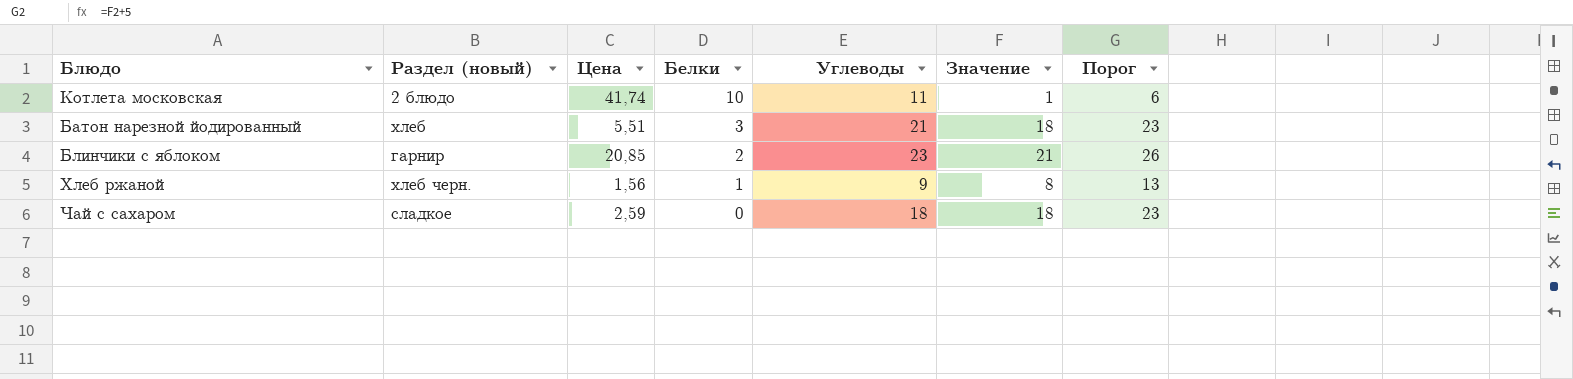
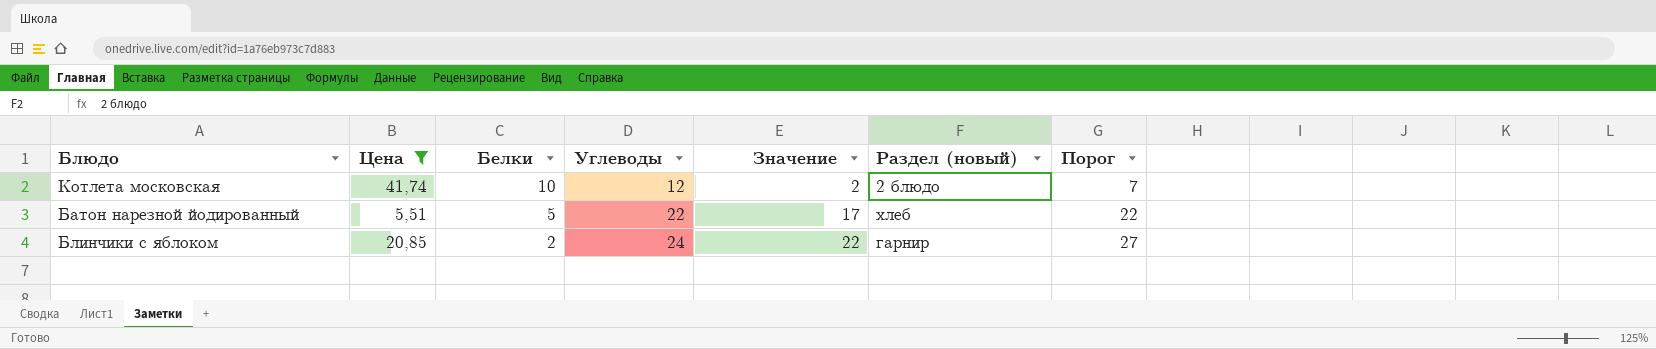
filter: none -> Цена >= 5,51
column Раздел (новый) | position: 2 -> 6
Котлета московская | Углеводы: 11 -> 12
Котлета московская | Значение: 1 -> 2
Котлета московская | Порог: 6 -> 7
Батон нарезной йодированный | Белки: 3 -> 5
Батон нарезной йодированный | Углеводы: 21 -> 22
Батон нарезной йодированный | Значение: 18 -> 17
Батон нарезной йодированный | Порог: 23 -> 22
Блинчики с яблоком | Углеводы: 23 -> 24
Блинчики с яблоком | Значение: 21 -> 22
Блинчики с яблоком | Порог: 26 -> 27

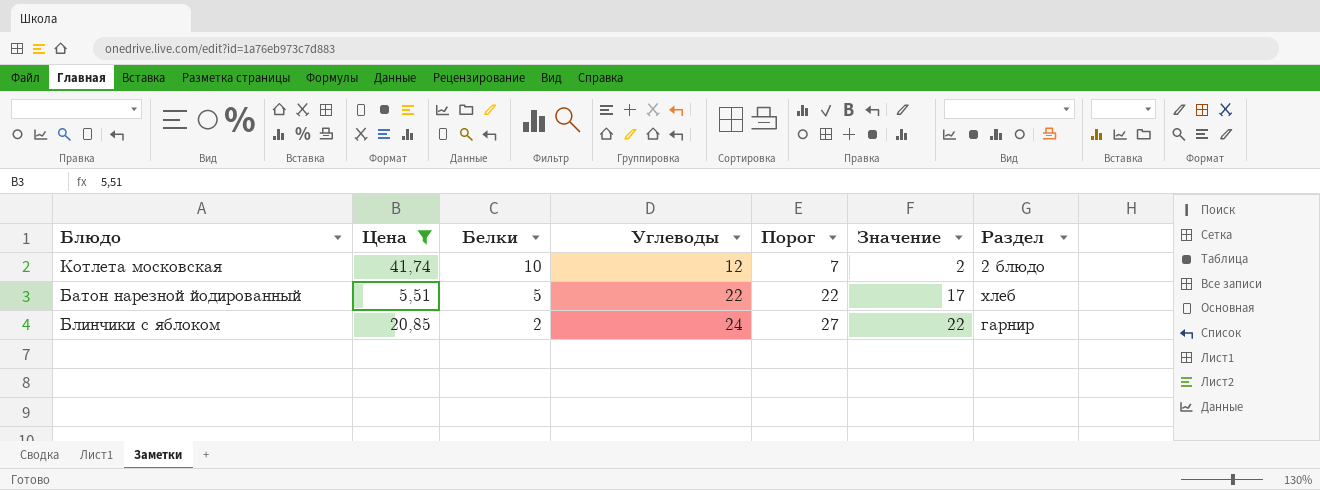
column Порог | position: 7 -> 5
column name: Раздел (новый) -> Раздел

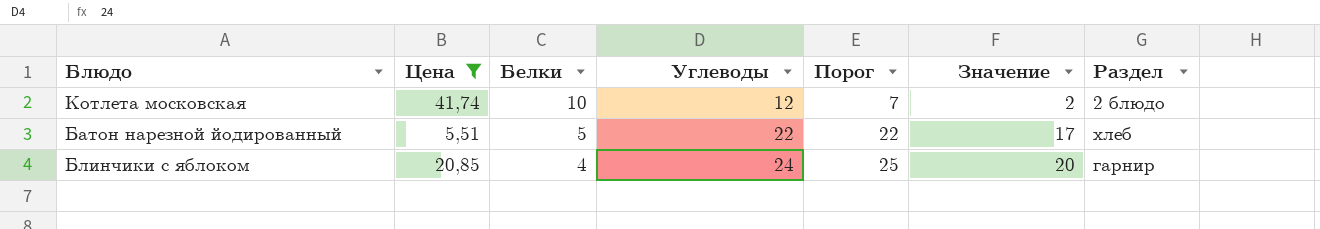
Блинчики с яблоком | Белки: 2 -> 4
Блинчики с яблоком | Порог: 27 -> 25
Блинчики с яблоком | Значение: 22 -> 20

